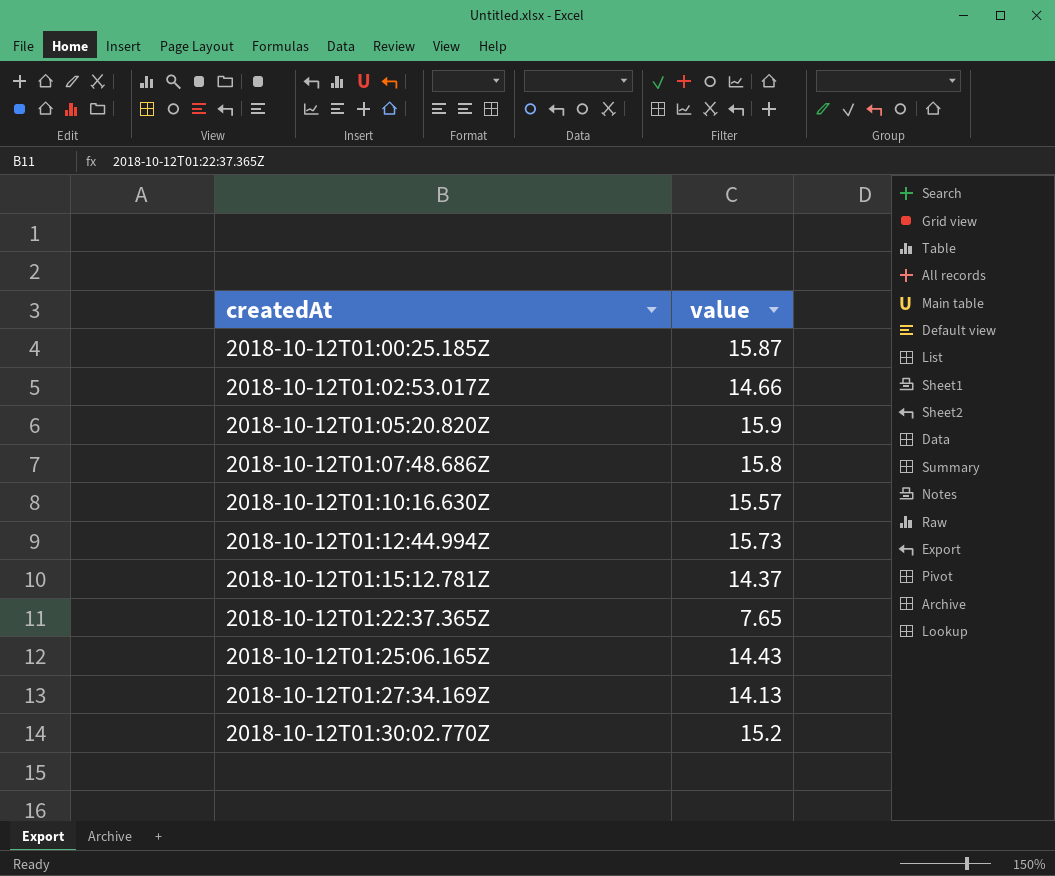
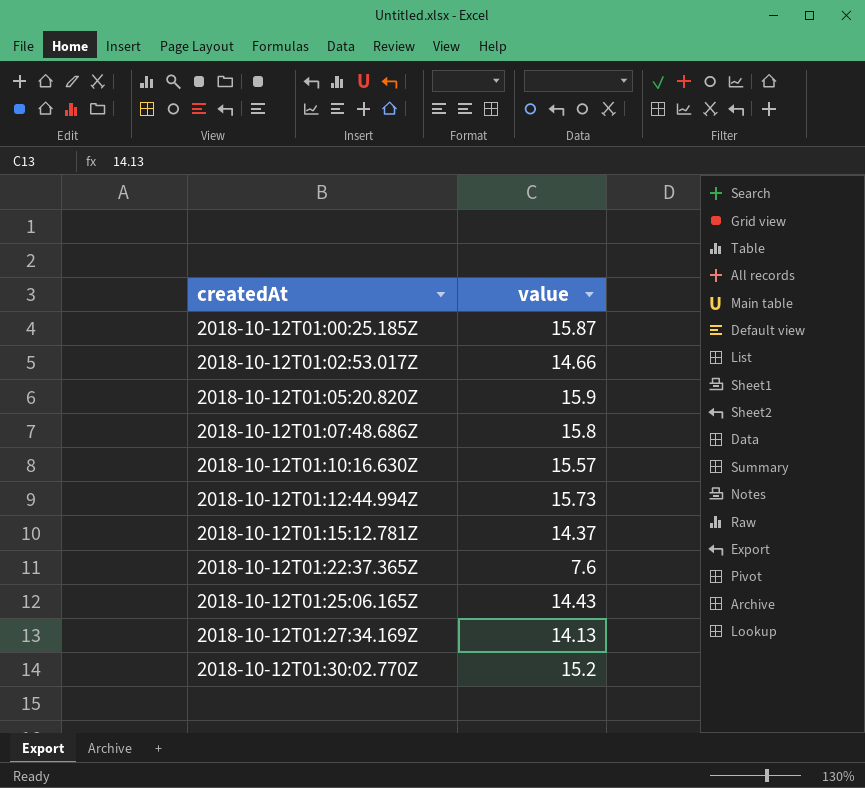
2018-10-12T01:22:37.365Z | value: 7.65 -> 7.6

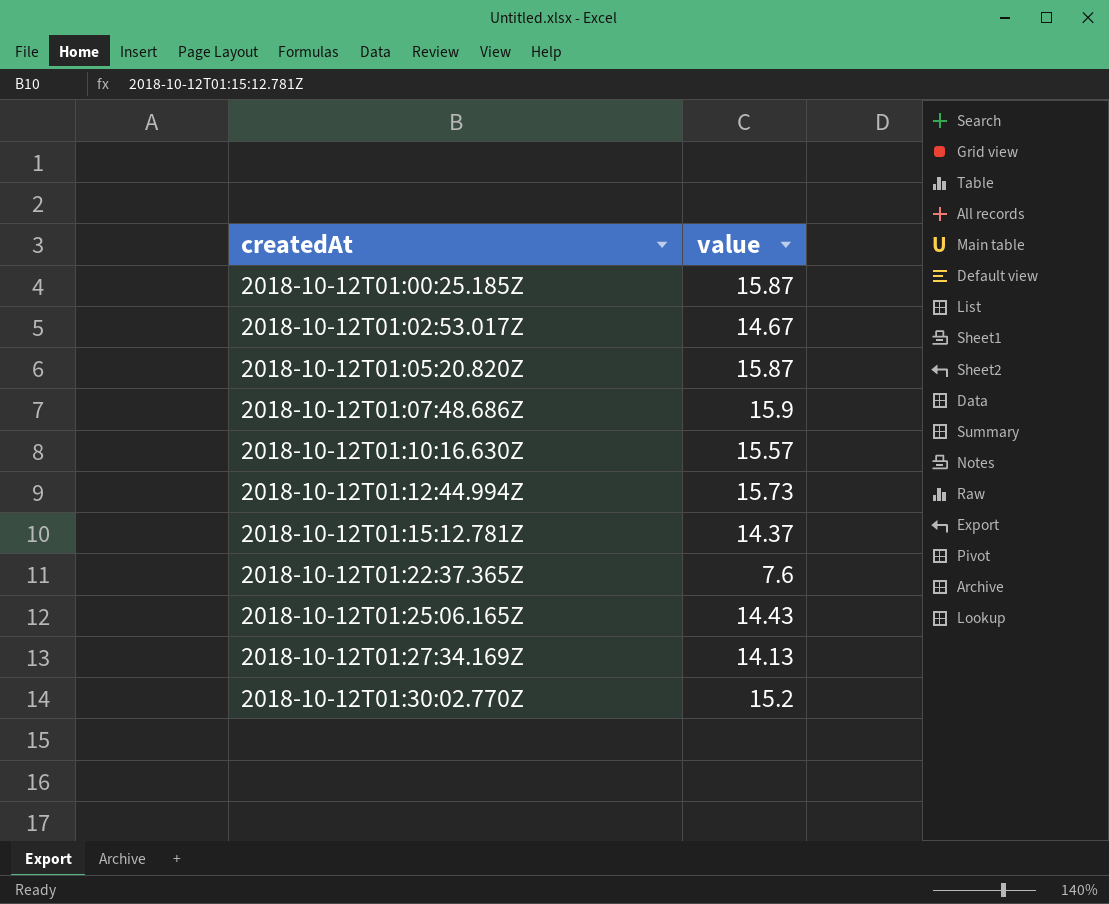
2018-10-12T01:02:53.017Z | value: 14.66 -> 14.67
2018-10-12T01:05:20.820Z | value: 15.9 -> 15.87
2018-10-12T01:07:48.686Z | value: 15.8 -> 15.9

